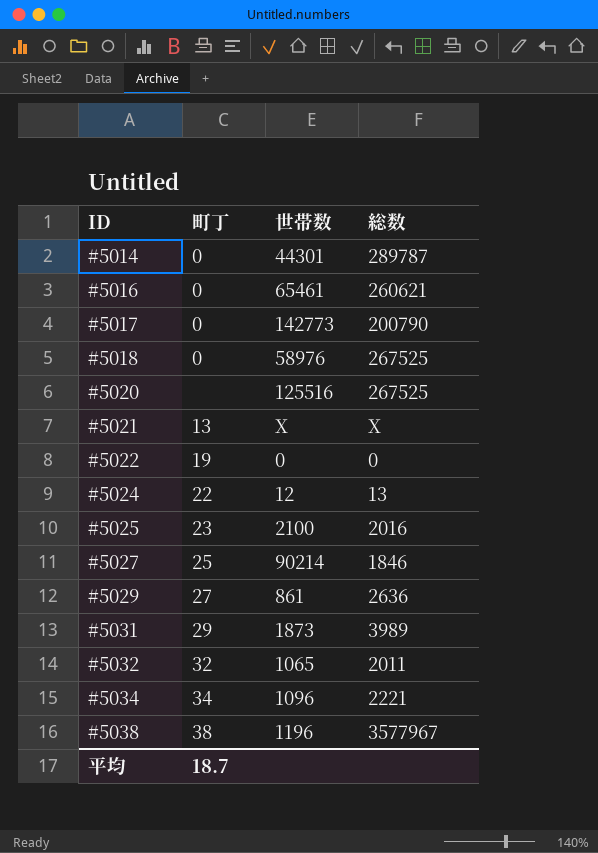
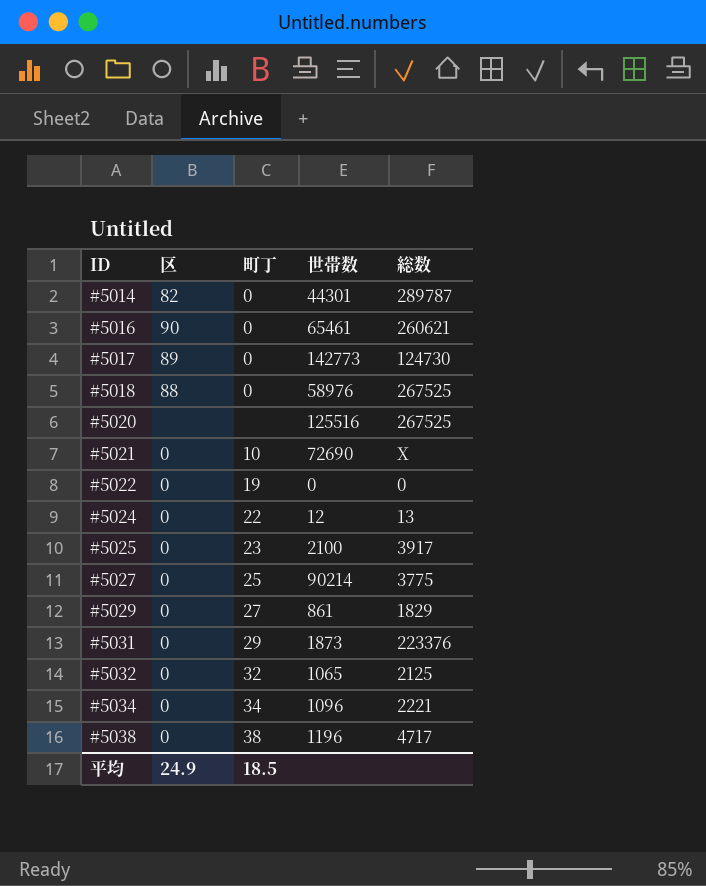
column 区 | position: none -> 2
#5017 | 総数: 200790 -> 124730
#5021 | 町丁: 13 -> 10
#5021 | 世帯数: X -> 72690
#5025 | 総数: 2016 -> 3917
#5027 | 総数: 1846 -> 3775
#5029 | 総数: 2636 -> 1829
#5031 | 総数: 3989 -> 223376
#5032 | 総数: 2011 -> 2125
#5038 | 総数: 3577967 -> 4717
平均 | 町丁: 18.7 -> 18.5

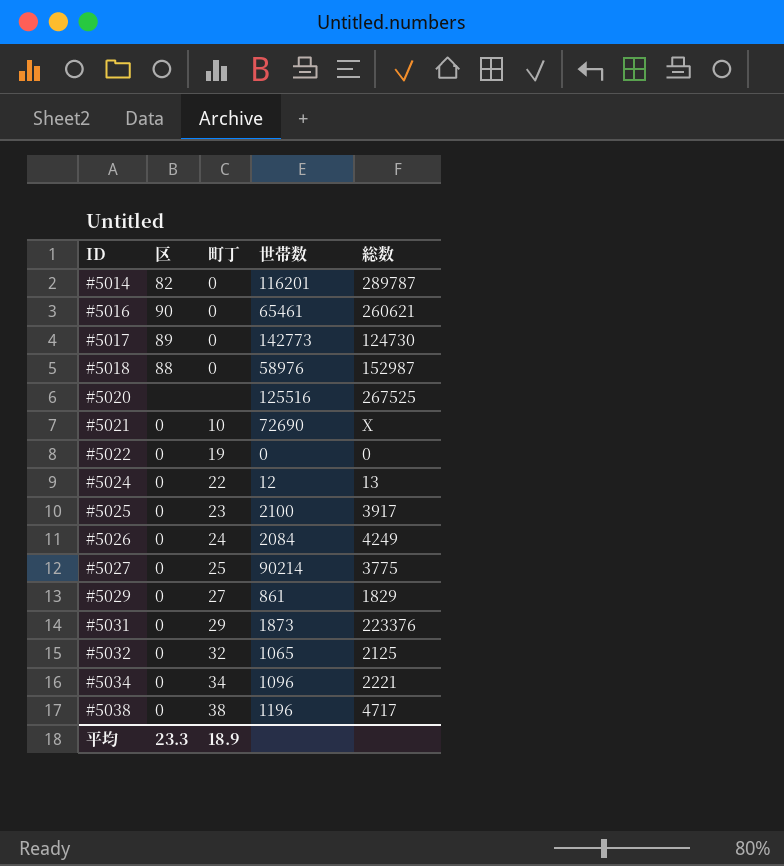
#5014 | 世帯数: 44301 -> 116201
#5018 | 総数: 267525 -> 152987
row #5026: none -> 0 | 24 | 2084 | 4249
平均 | 区: 24.9 -> 23.3
平均 | 町丁: 18.5 -> 18.9

